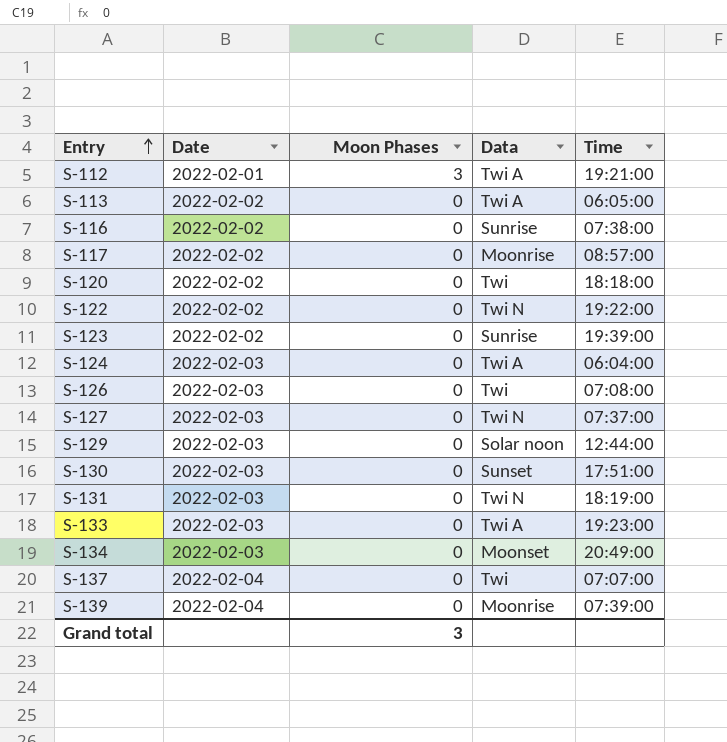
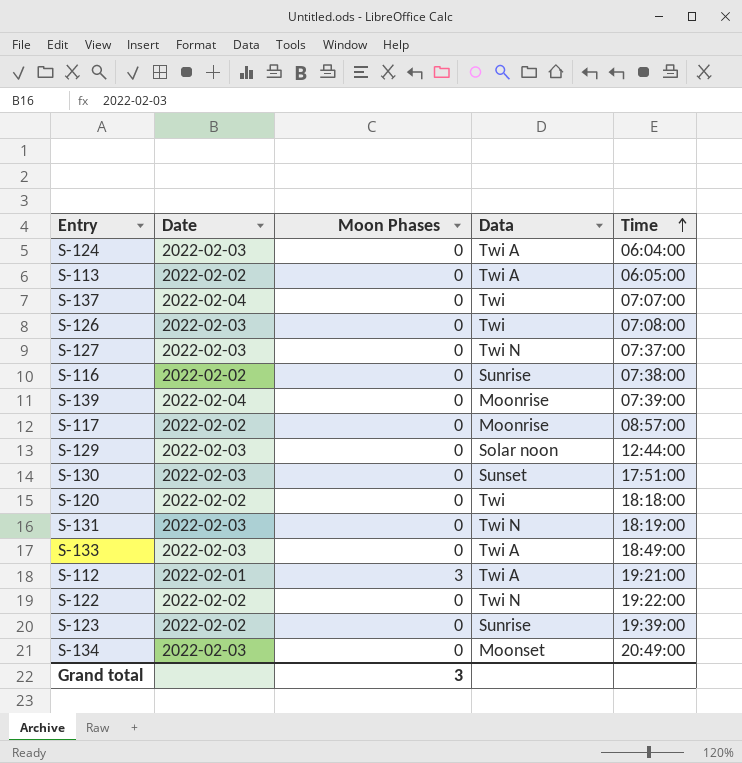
row order: Entry ascending -> Time ascending
S-133 | Time: 19:23:00 -> 18:49:00

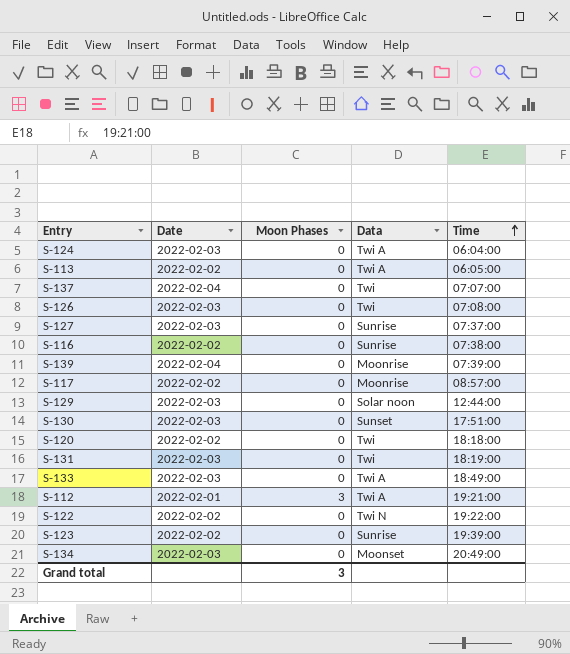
S-127 | Data: Twi N -> Sunrise
S-131 | Data: Twi N -> Twi

